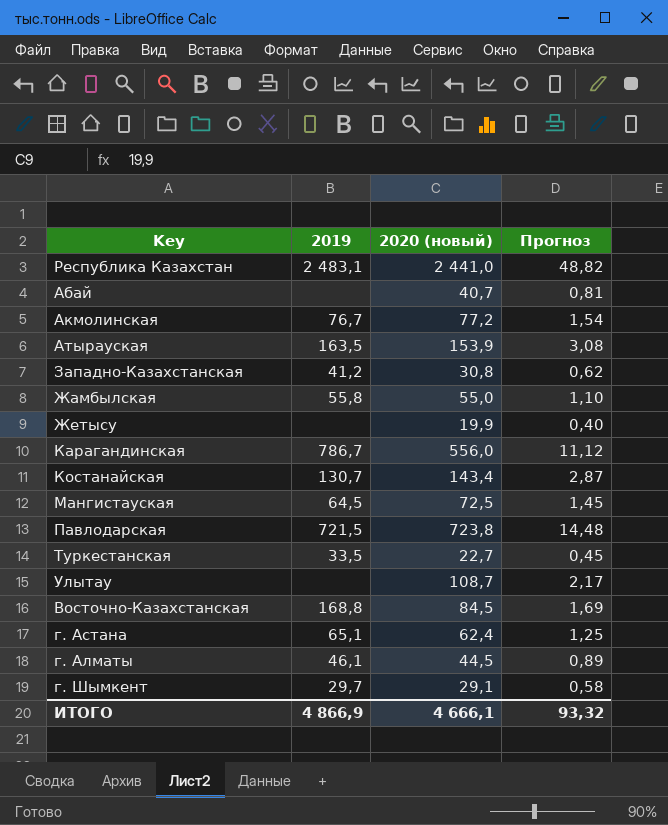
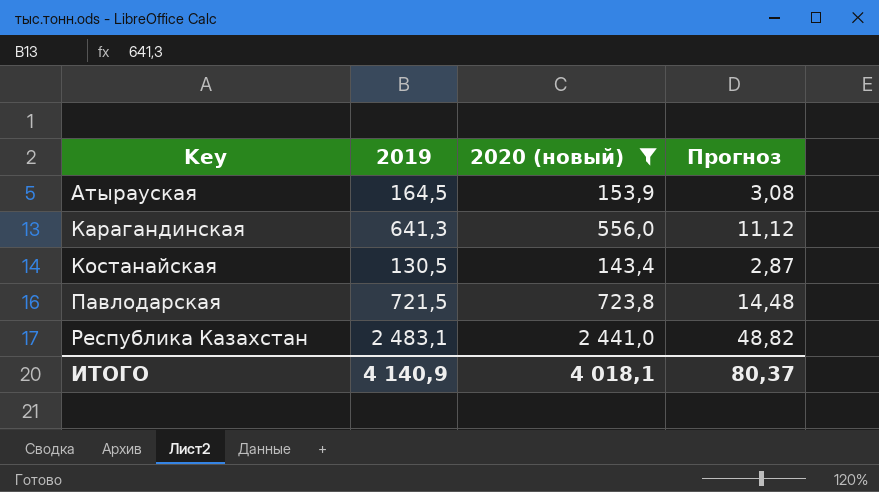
filter: none -> 2020 (новый) >= 143,4
row order: none -> Key ascending
Атырауская | 2019: 163,5 -> 164,5
Карагандинская | 2019: 786,7 -> 641,3
Костанайская | 2019: 130,7 -> 130,5
ИТОГО | 2019: 4 866,9 -> 4 140,9
ИТОГО | 2020 (новый): 4 666,1 -> 4 018,1
ИТОГО | Прогноз: 93,32 -> 80,37

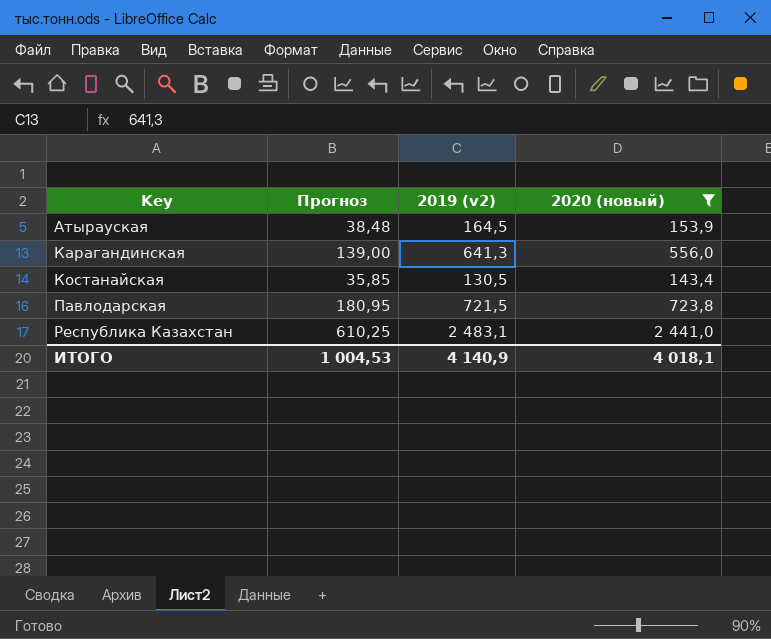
column Прогноз | formula: [2020 (новый)] * 0,02 -> [2020 (новый)] * 0,25
column Прогноз | position: 4 -> 2
column name: 2019 -> 2019 (v2)
ИТОГО | Прогноз: 80,37 -> 1 004,53

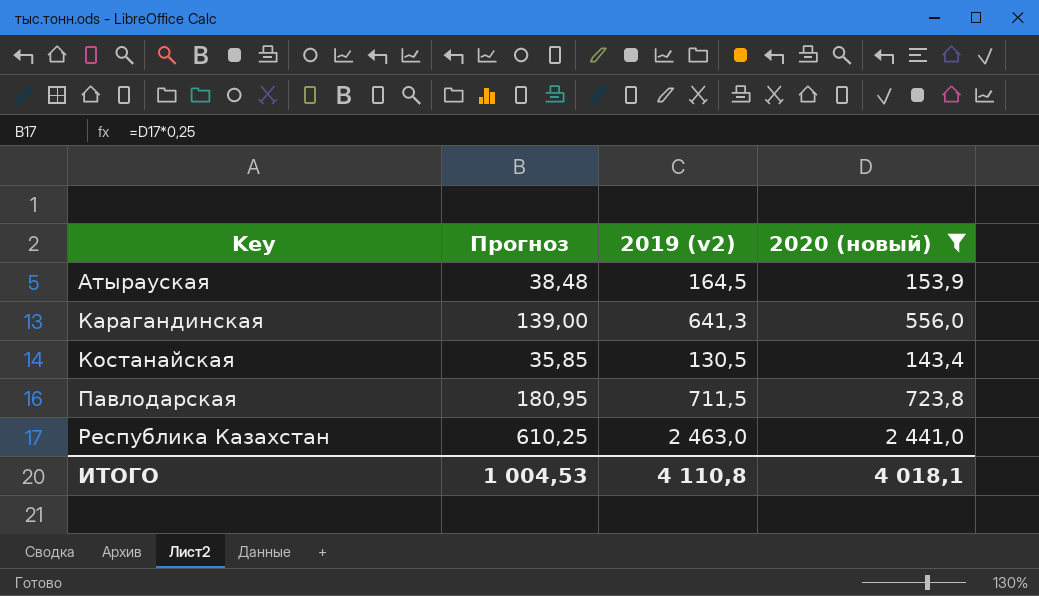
Павлодарская | 2019 (v2): 721,5 -> 711,5
Республика Казахстан | 2019 (v2): 2 483,1 -> 2 463,0
ИТОГО | 2019 (v2): 4 140,9 -> 4 110,8

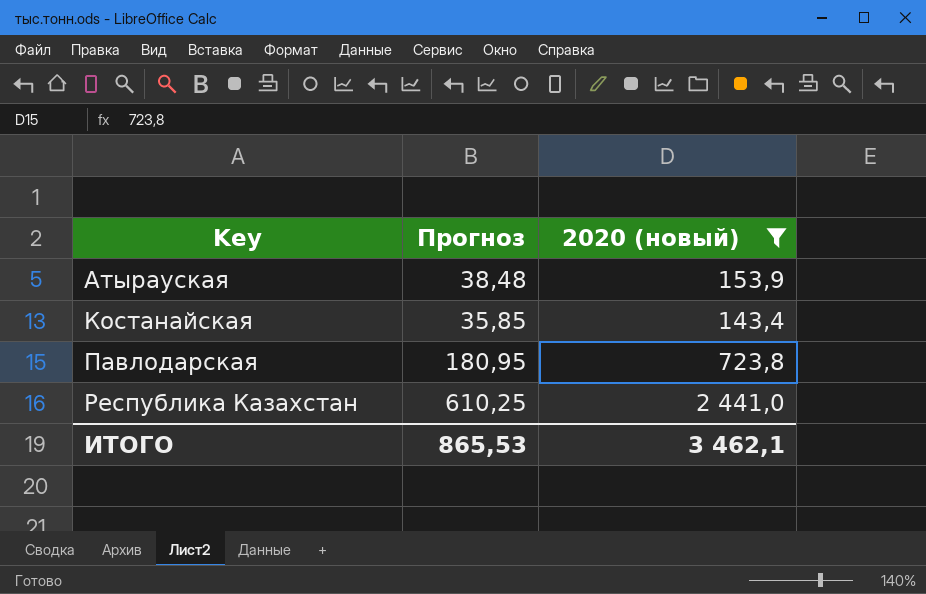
column 2019 (v2) | position: 3 -> none
row Карагандинская: 139,00 | 641,3 | 556,0 -> none
ИТОГО | Прогноз: 1 004,53 -> 865,53
ИТОГО | 2020 (новый): 4 018,1 -> 3 462,1

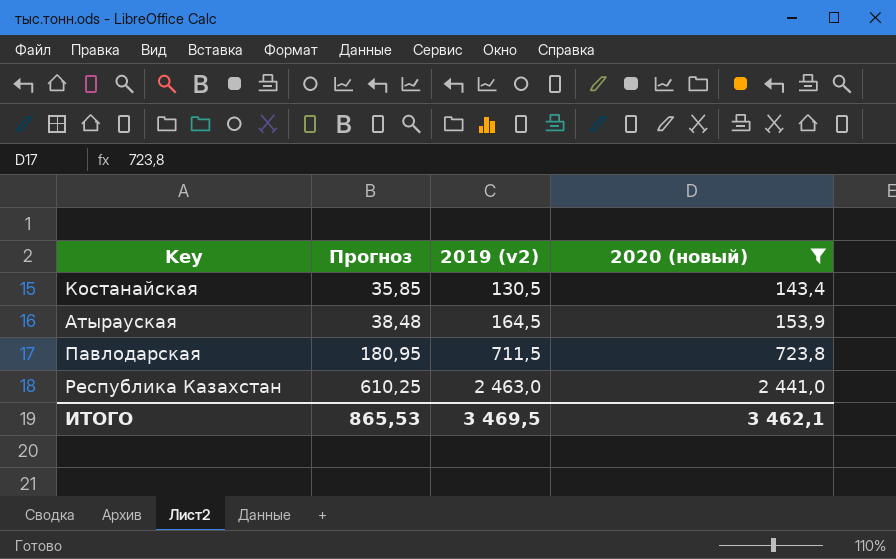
row order: Key ascending -> Прогноз ascending
column 2019 (v2) | position: none -> 3

